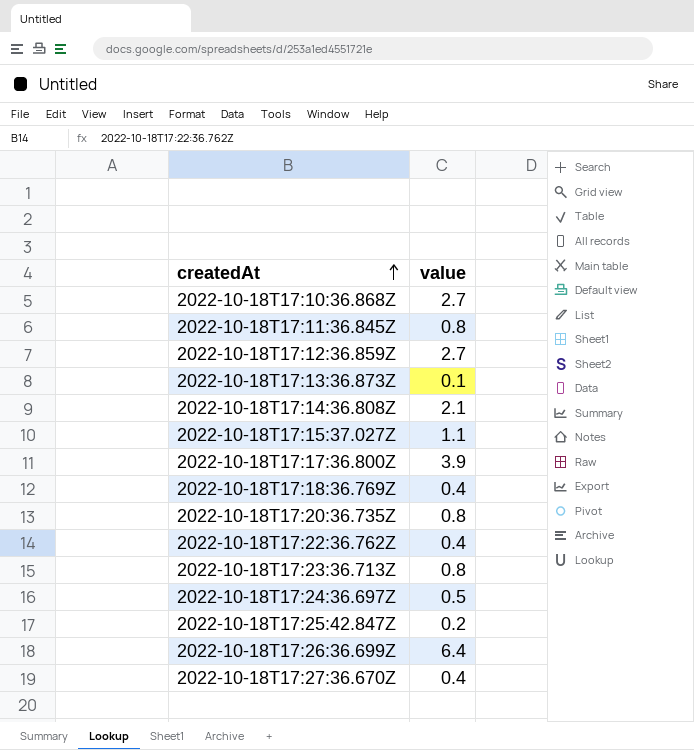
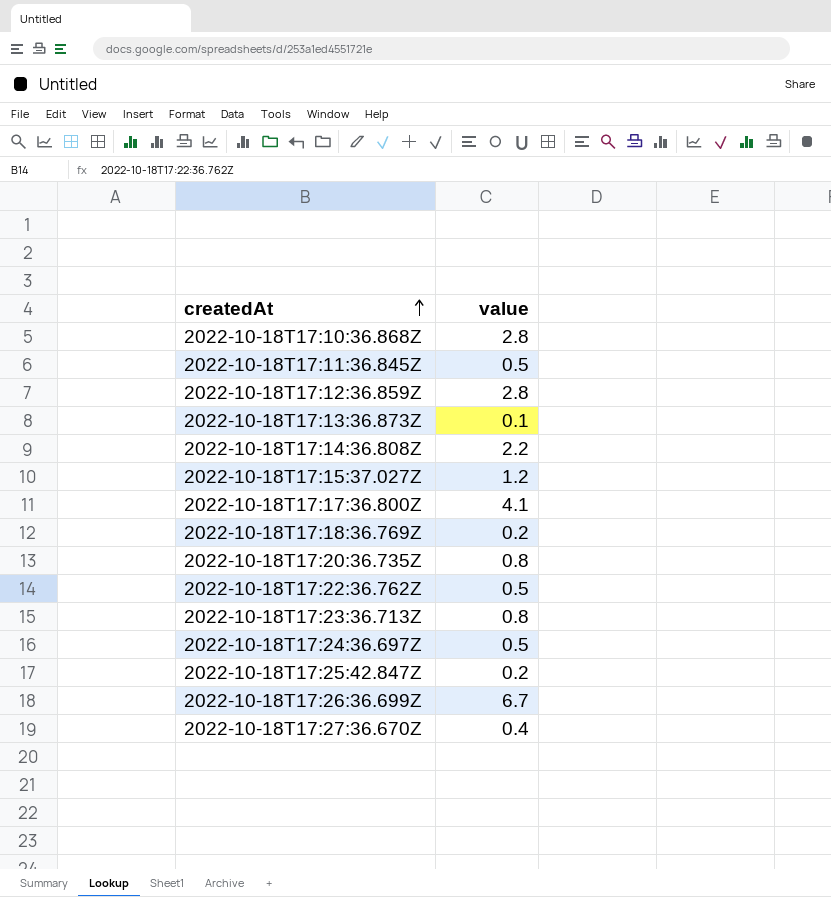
2022-10-18T17:10:36.868Z | value: 2.7 -> 2.8
2022-10-18T17:11:36.845Z | value: 0.8 -> 0.5
2022-10-18T17:12:36.859Z | value: 2.7 -> 2.8
2022-10-18T17:14:36.808Z | value: 2.1 -> 2.2
2022-10-18T17:15:37.027Z | value: 1.1 -> 1.2
2022-10-18T17:17:36.800Z | value: 3.9 -> 4.1
2022-10-18T17:18:36.769Z | value: 0.4 -> 0.2
2022-10-18T17:22:36.762Z | value: 0.4 -> 0.5
2022-10-18T17:26:36.699Z | value: 6.4 -> 6.7

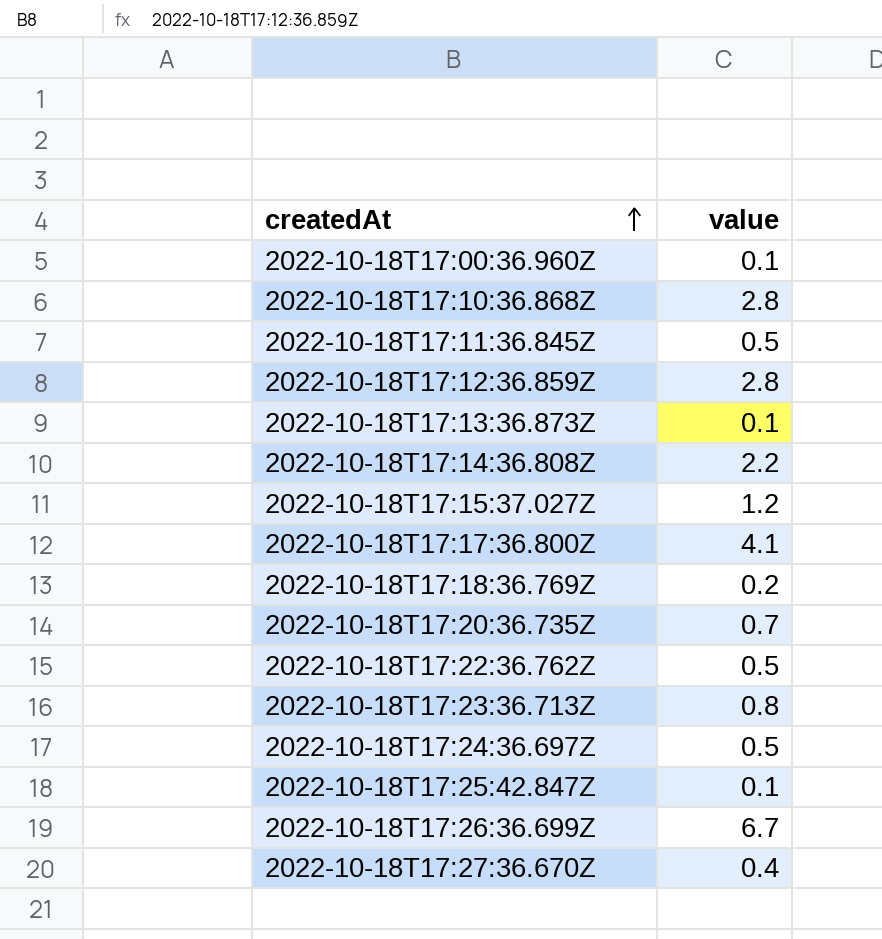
row 2022-10-18T17:00:36.960Z: none -> 0.1
2022-10-18T17:20:36.735Z | value: 0.8 -> 0.7
2022-10-18T17:25:42.847Z | value: 0.2 -> 0.1

